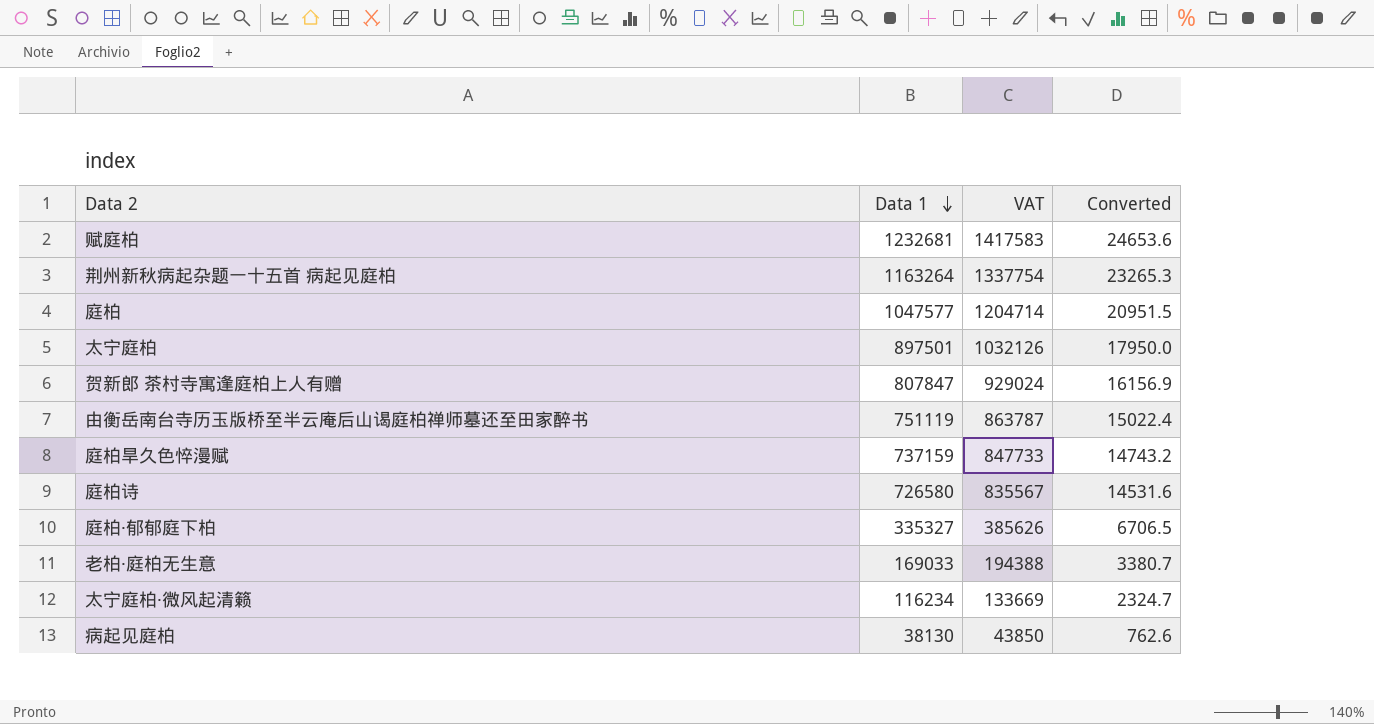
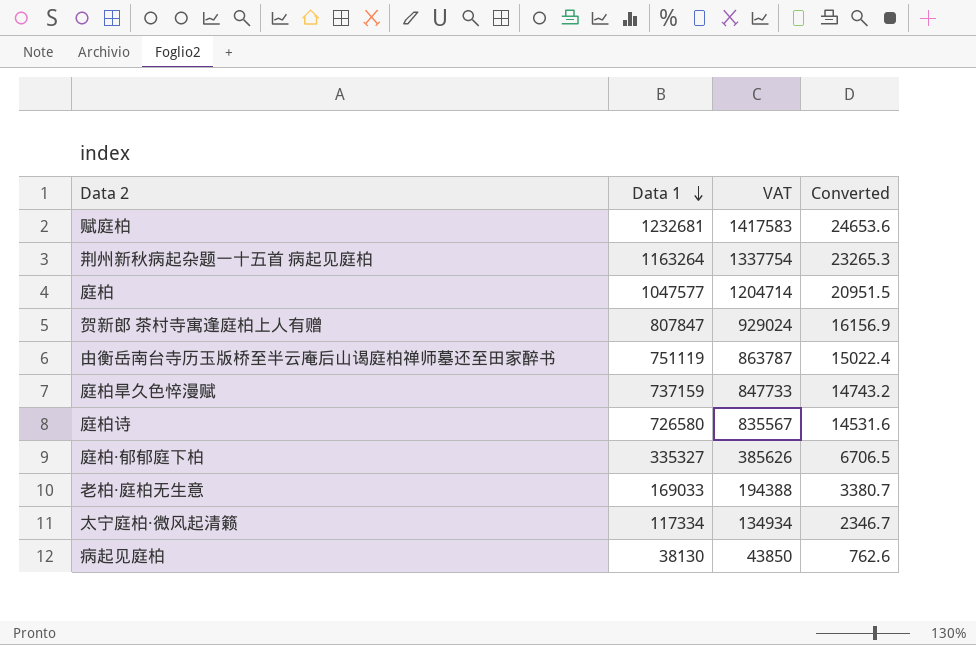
row 太宁庭柏: 897501 | 1032126 | 17950.0 -> none
太宁庭柏·微风起清籁 | Data 1: 116234 -> 117334
太宁庭柏·微风起清籁 | VAT: 133669 -> 134934
太宁庭柏·微风起清籁 | Converted: 2324.7 -> 2346.7

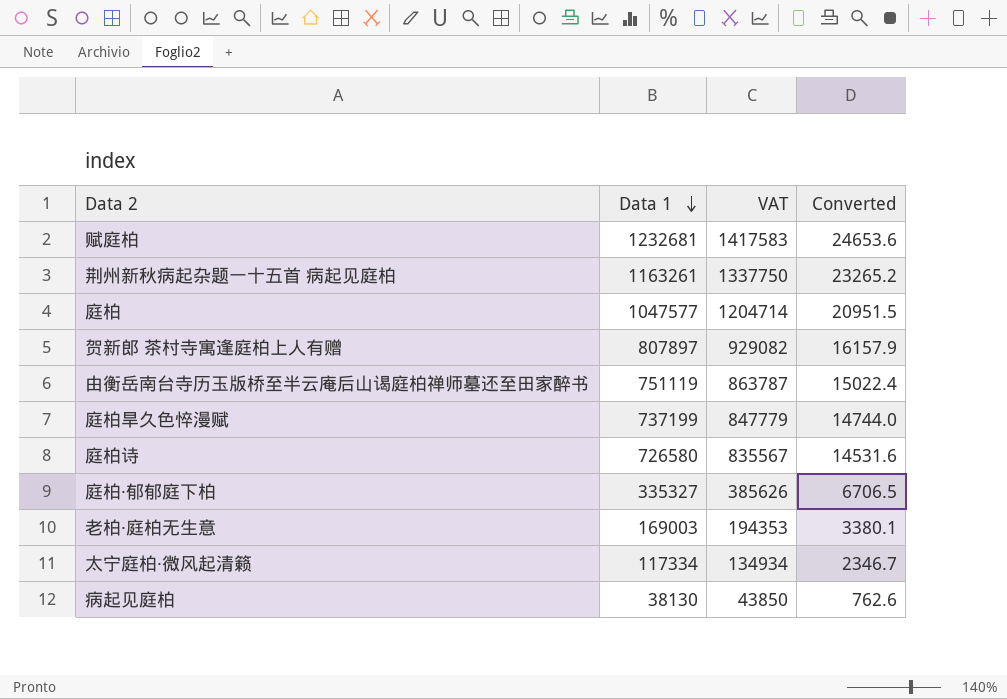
荆州新秋病起杂题一十五首 病起见庭柏 | Data 1: 1163264 -> 1163261
荆州新秋病起杂题一十五首 病起见庭柏 | VAT: 1337754 -> 1337750
荆州新秋病起杂题一十五首 病起见庭柏 | Converted: 23265.3 -> 23265.2
贺新郎 茶村寺寓逢庭柏上人有赠 | Data 1: 807847 -> 807897
贺新郎 茶村寺寓逢庭柏上人有赠 | VAT: 929024 -> 929082
贺新郎 茶村寺寓逢庭柏上人有赠 | Converted: 16156.9 -> 16157.9
庭柏旱久色悴漫赋 | Data 1: 737159 -> 737199
庭柏旱久色悴漫赋 | VAT: 847733 -> 847779
庭柏旱久色悴漫赋 | Converted: 14743.2 -> 14744.0
老柏·庭柏无生意 | Data 1: 169033 -> 169003
老柏·庭柏无生意 | VAT: 194388 -> 194353
老柏·庭柏无生意 | Converted: 3380.7 -> 3380.1

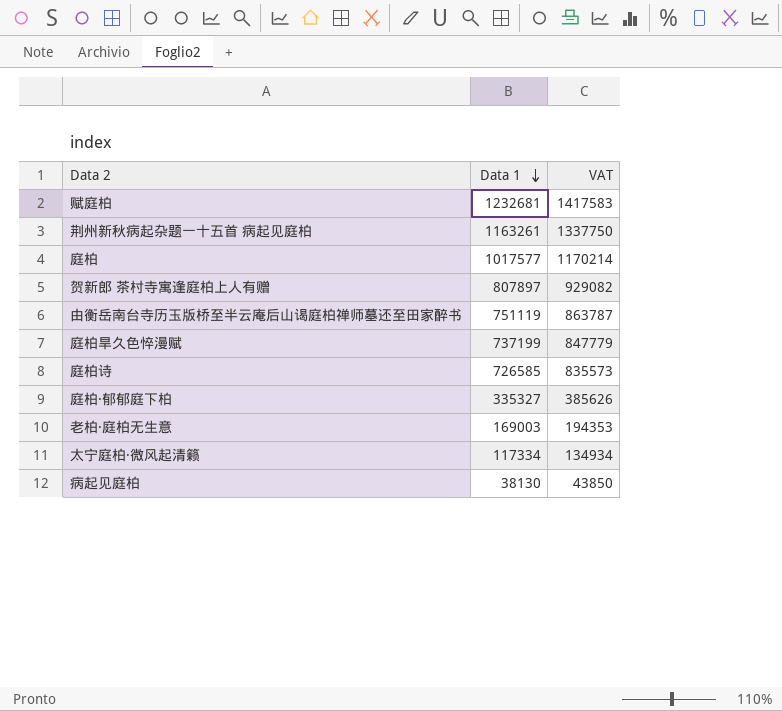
column Converted | formula: [Data 1] * 0.02 -> none
庭柏 | Data 1: 1047577 -> 1017577
庭柏 | VAT: 1204714 -> 1170214
庭柏诗 | Data 1: 726580 -> 726585
庭柏诗 | VAT: 835567 -> 835573

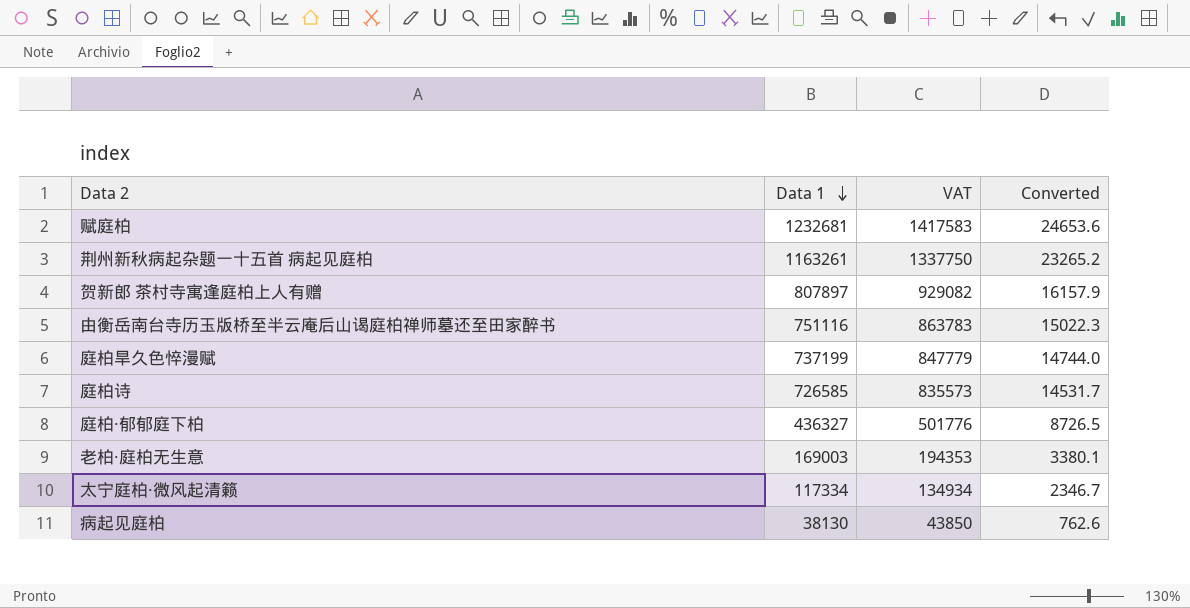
column Converted | formula: none -> [Data 1] * 0.02
row 庭柏: 1017577 | 1170214 -> none
由衡岳南台寺历玉版桥至半云庵后山谒庭柏禅师墓还至田家醉书 | Data 1: 751119 -> 751116
由衡岳南台寺历玉版桥至半云庵后山谒庭柏禅师墓还至田家醉书 | VAT: 863787 -> 863783
庭柏·郁郁庭下柏 | Data 1: 335327 -> 436327
庭柏·郁郁庭下柏 | VAT: 385626 -> 501776

